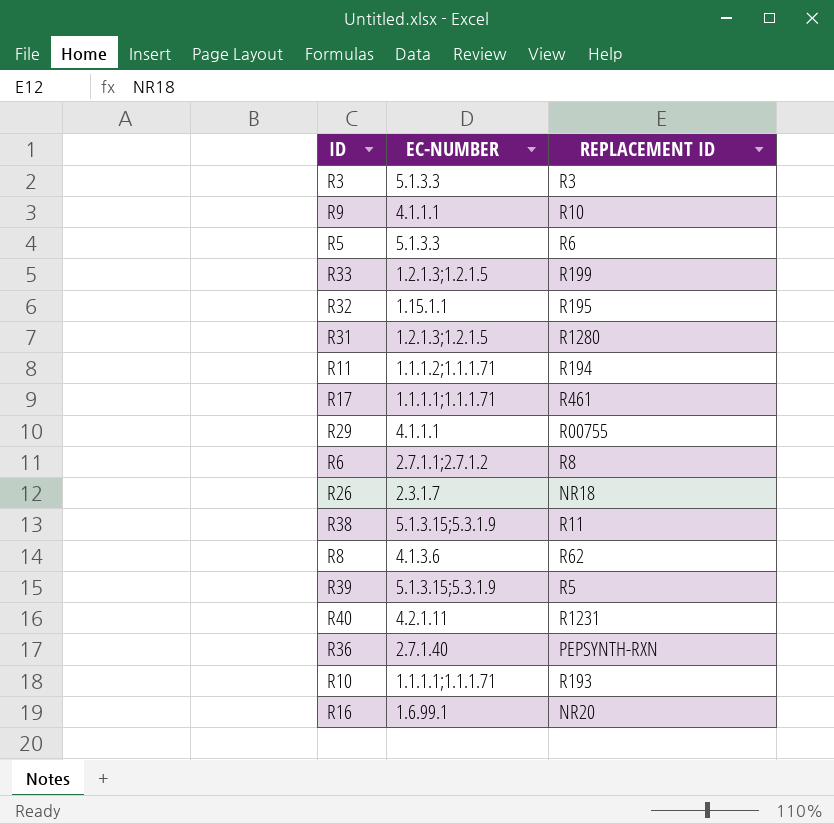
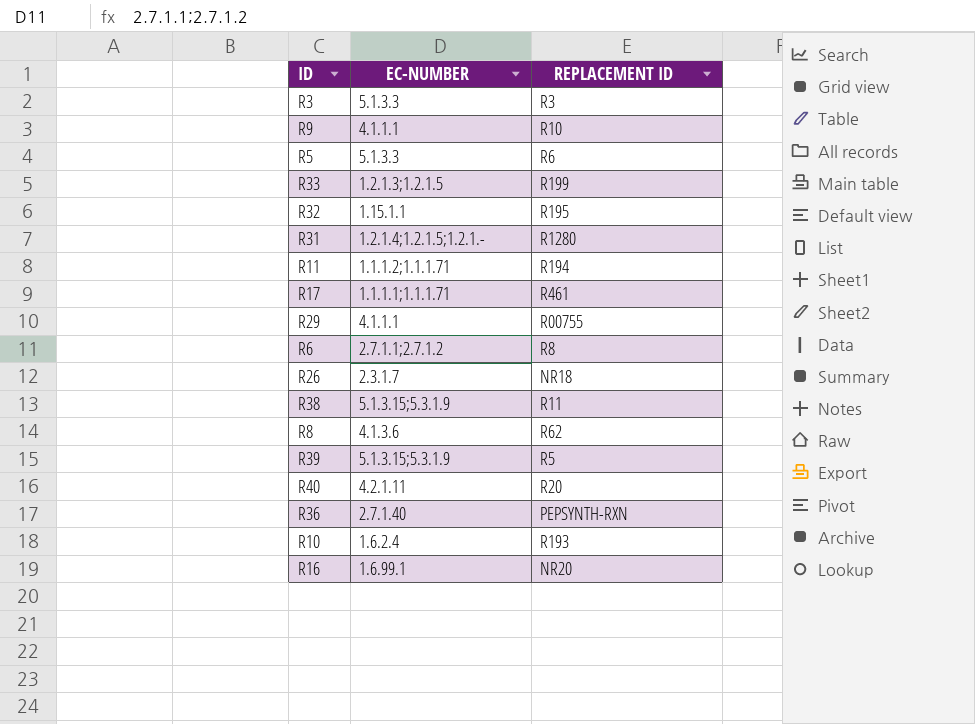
R31 | EC-NUMBER: 1.2.1.3;1.2.1.5 -> 1.2.1.4;1.2.1.5;1.2.1.-
R40 | REPLACEMENT ID: R1231 -> R20
R10 | EC-NUMBER: 1.1.1.1;1.1.1.71 -> 1.6.2.4

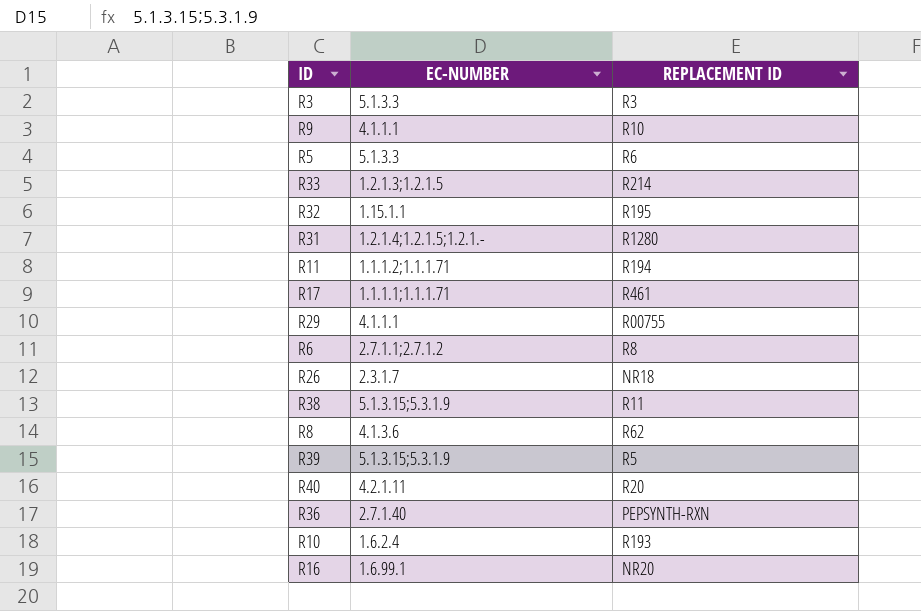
R33 | REPLACEMENT ID: R199 -> R214

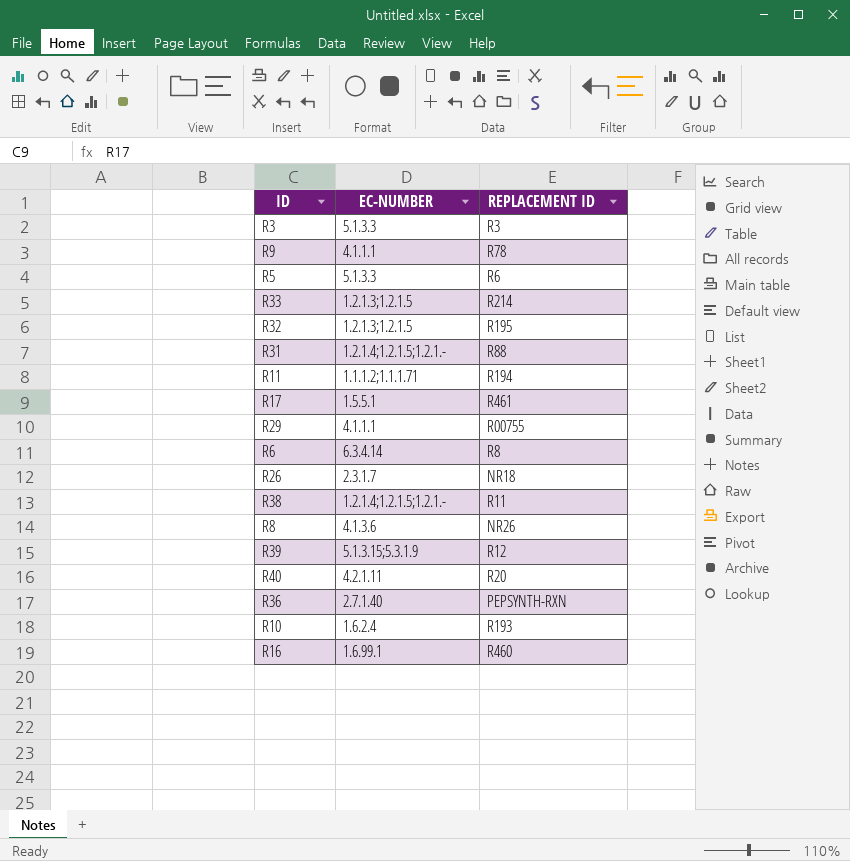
R9 | REPLACEMENT ID: R10 -> R78
R32 | EC-NUMBER: 1.15.1.1 -> 1.2.1.3;1.2.1.5
R31 | REPLACEMENT ID: R1280 -> R88
R17 | EC-NUMBER: 1.1.1.1;1.1.1.71 -> 1.5.5.1
R6 | EC-NUMBER: 2.7.1.1;2.7.1.2 -> 6.3.4.14
R38 | EC-NUMBER: 5.1.3.15;5.3.1.9 -> 1.2.1.4;1.2.1.5;1.2.1.-
R8 | REPLACEMENT ID: R62 -> NR26
R39 | REPLACEMENT ID: R5 -> R12
R16 | REPLACEMENT ID: NR20 -> R460

